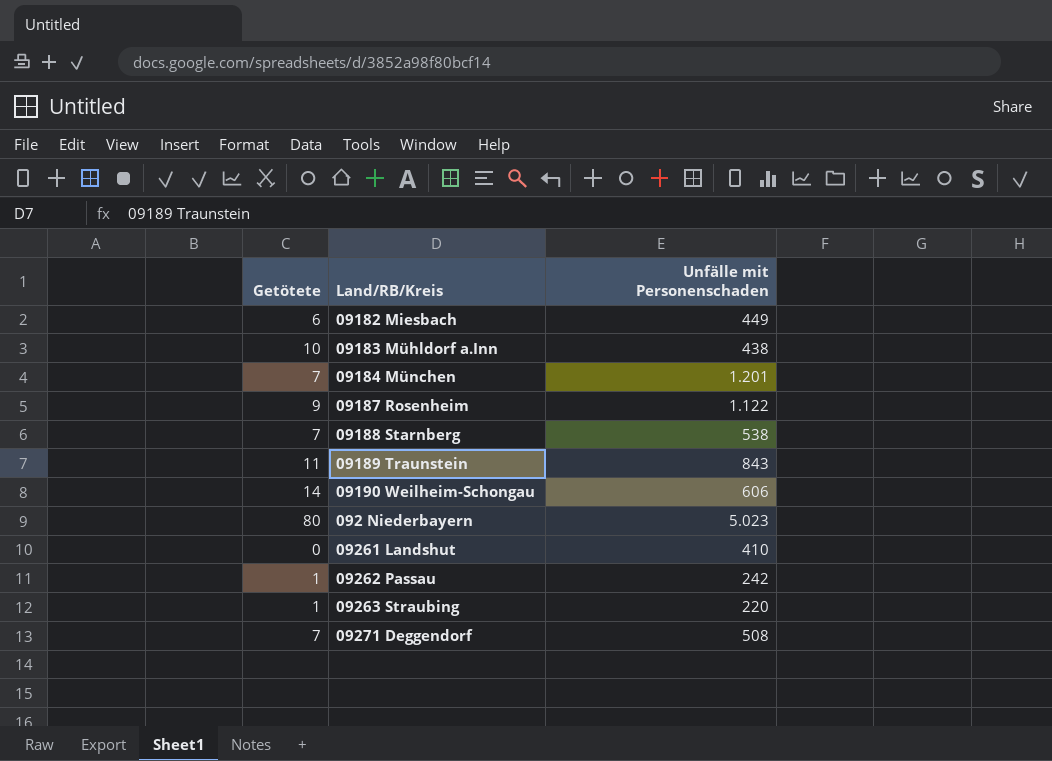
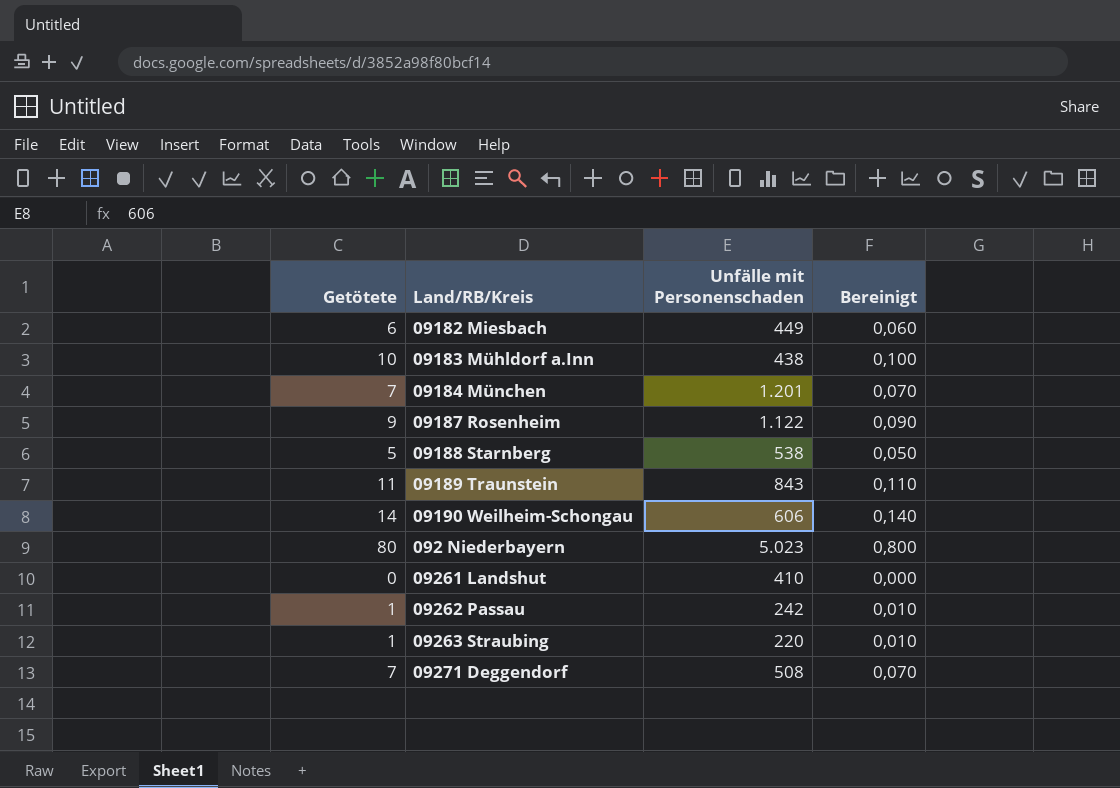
column Bereinigt | formula: none -> [Getötete] * 0,01
09188 Starnberg | Getötete: 7 -> 5

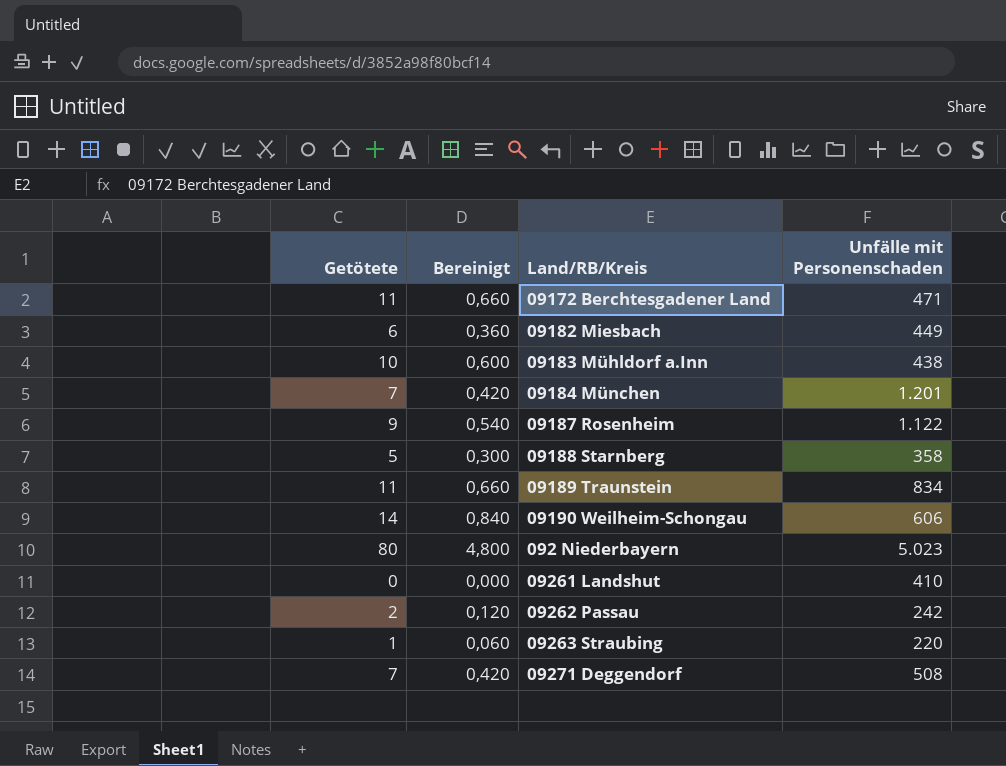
column Bereinigt | formula: [Getötete] * 0,01 -> [Getötete] * 0,06
column Bereinigt | position: 4 -> 2
row 09172 Berchtesgadener Land: none -> 11 | 0,660 | 471
09188 Starnberg | Unfälle mit Personenschaden: 538 -> 358
09189 Traunstein | Unfälle mit Personenschaden: 843 -> 834
09262 Passau | Getötete: 1 -> 2

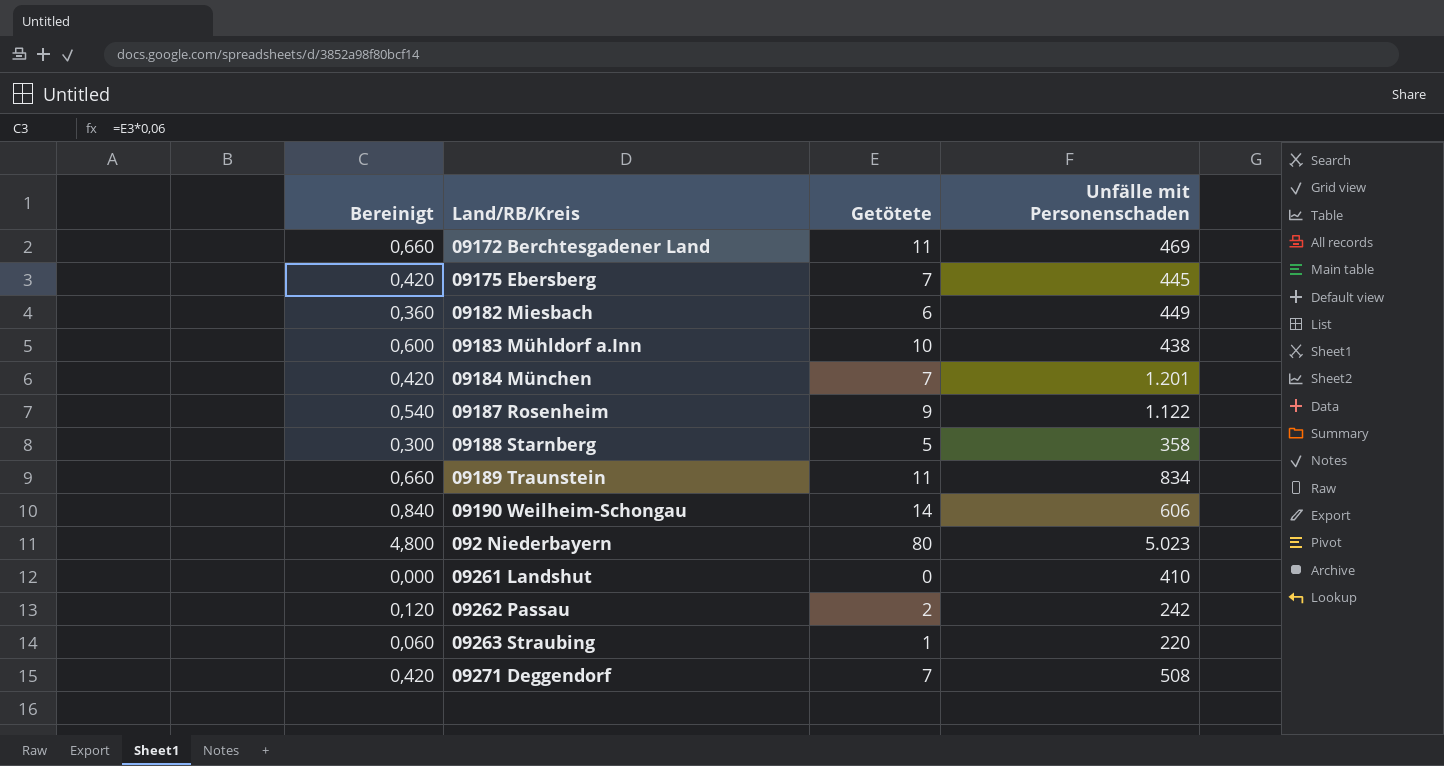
column Getötete | position: 1 -> 3
09172 Berchtesgadener Land | Unfälle mit Personenschaden: 471 -> 469
row 09175 Ebersberg: none -> 0,420 | 7 | 445

